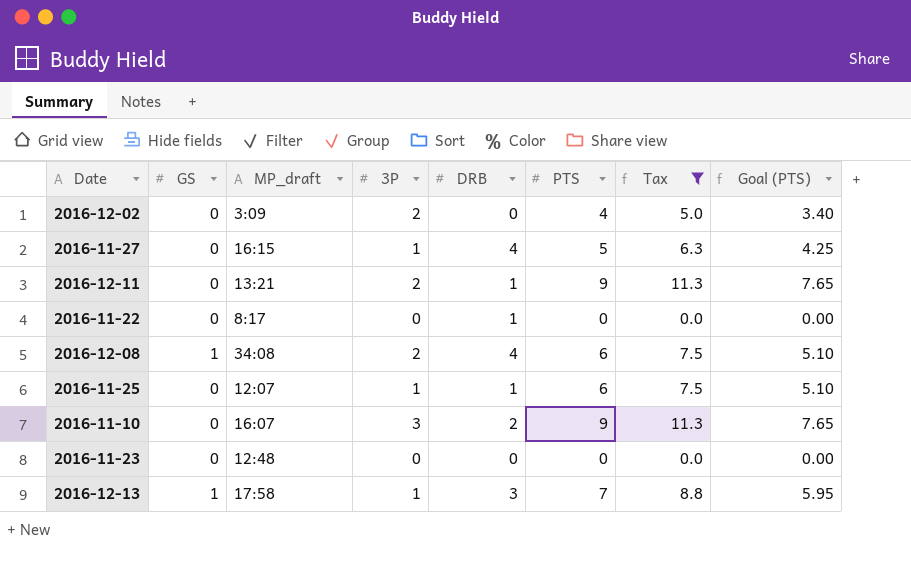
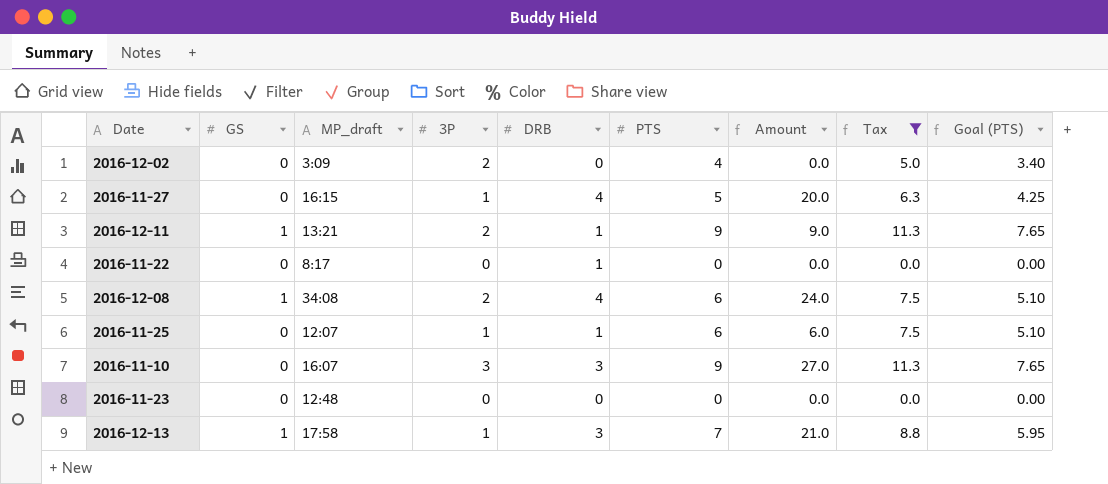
column Amount | formula: none -> [DRB] * [PTS]
2016-12-11 | GS: 0 -> 1
2016-11-10 | DRB: 2 -> 3

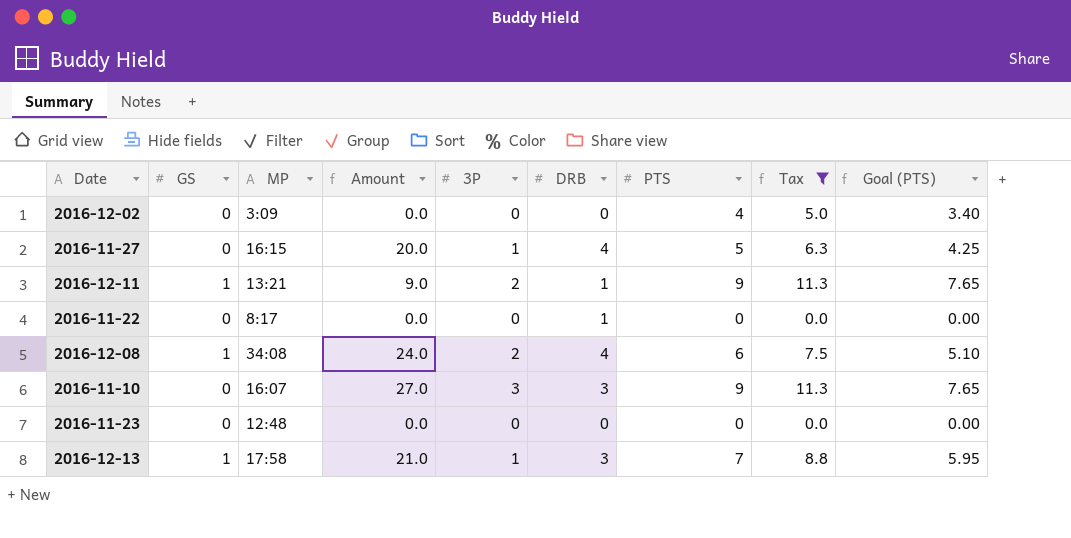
column name: MP_draft -> MP
column Amount | position: 7 -> 4
row 2016-11-25: 0 | 12:07 | 1 | 1 | 6 | 6.0 | 7.5 | 5.10 -> none
2016-12-02 | 3P: 2 -> 0

